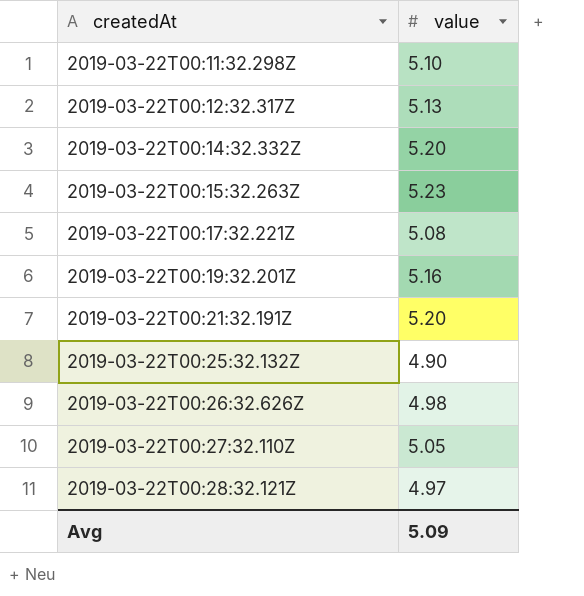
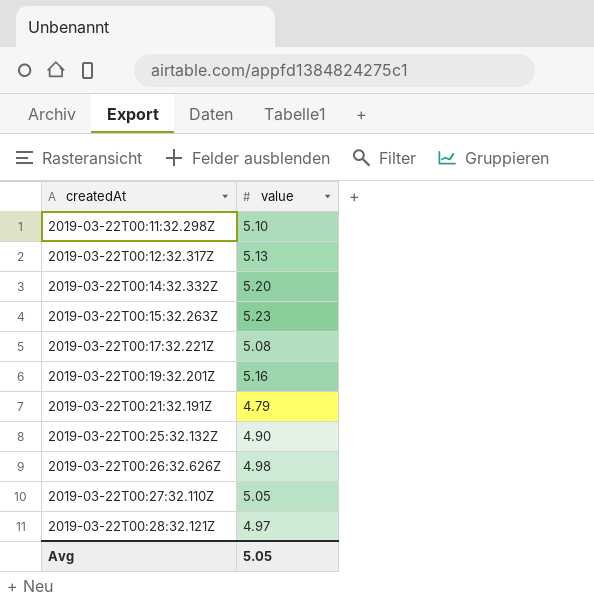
2019-03-22T00:21:32.191Z | value: 5.20 -> 4.79
Avg | value: 5.09 -> 5.05

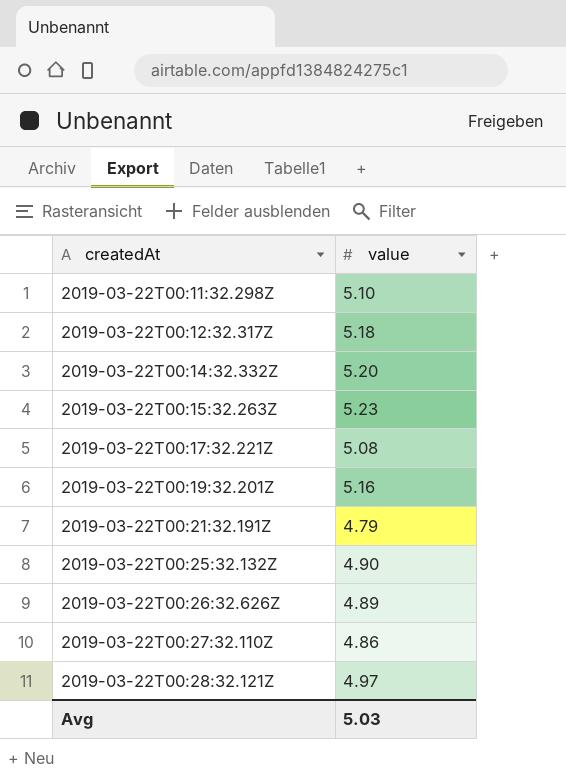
2019-03-22T00:12:32.317Z | value: 5.13 -> 5.18
2019-03-22T00:26:32.626Z | value: 4.98 -> 4.89
2019-03-22T00:27:32.110Z | value: 5.05 -> 4.86
Avg | value: 5.05 -> 5.03

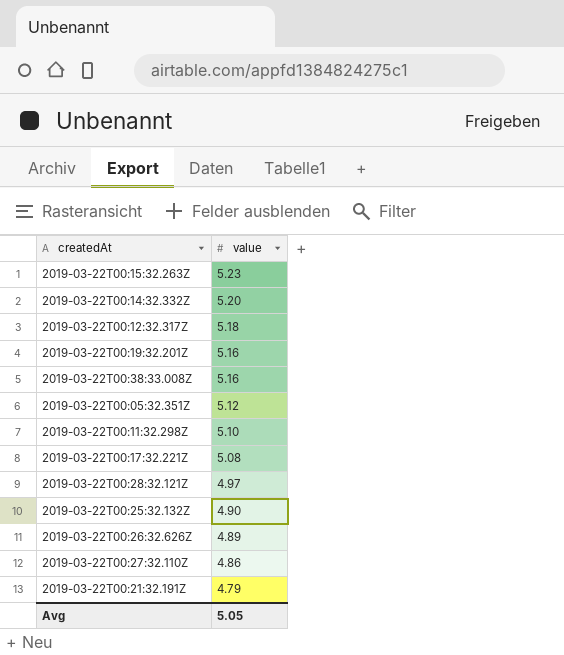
row order: createdAt ascending -> value descending
row 2019-03-22T00:38:33.008Z: none -> 5.16
row 2019-03-22T00:05:32.351Z: none -> 5.12
Avg | value: 5.03 -> 5.05

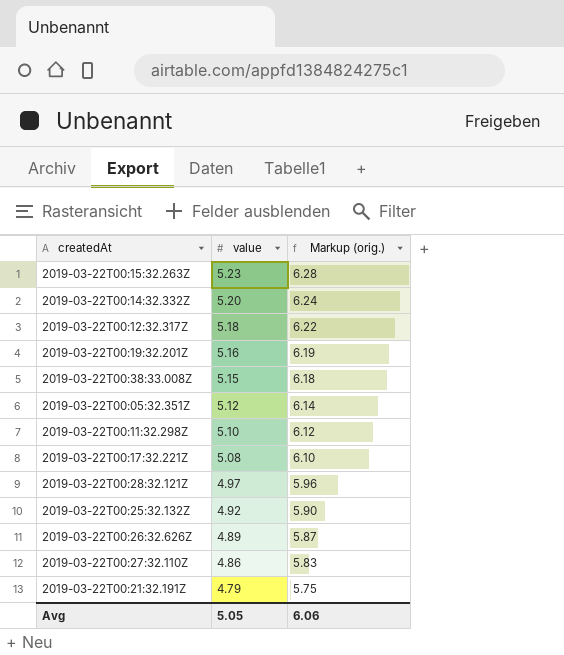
column Markup (orig.) | formula: none -> [value] * 1.2
2019-03-22T00:38:33.008Z | value: 5.16 -> 5.15
2019-03-22T00:25:32.132Z | value: 4.90 -> 4.92

